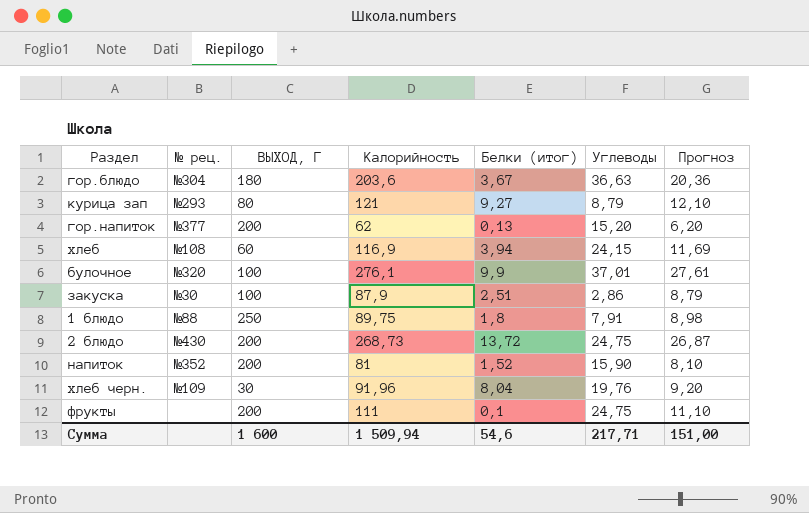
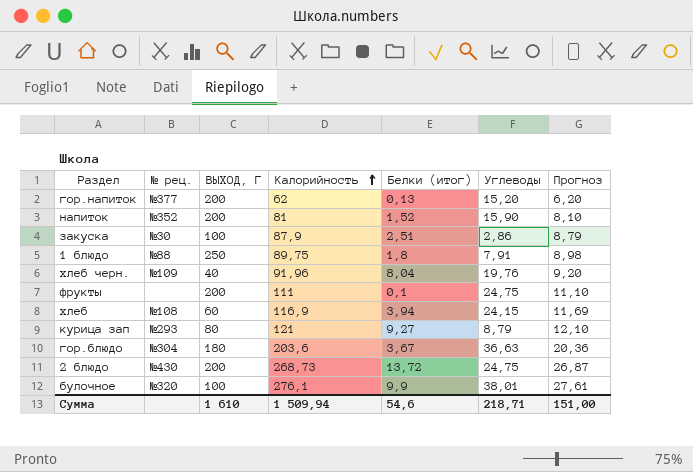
row order: none -> Калорийность ascending
хлеб черн. | ВЫХОД, Г: 30 -> 40
булочное | Углеводы: 37,01 -> 38,01
Сумма | ВЫХОД, Г: 1 600 -> 1 610
Сумма | Углеводы: 217,71 -> 218,71

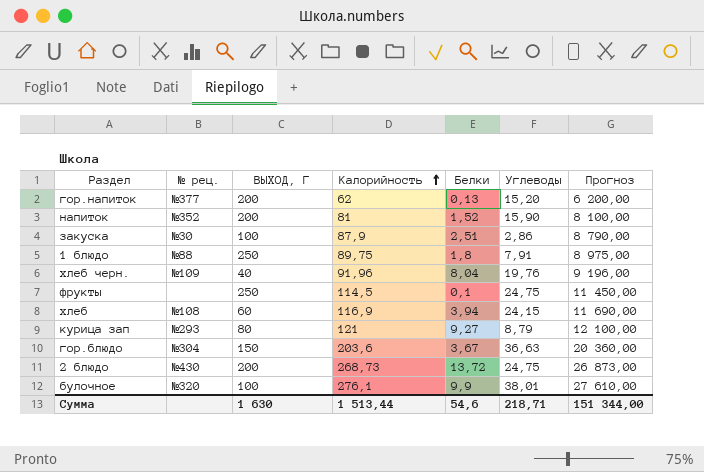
column name: Белки (итог) -> Белки
column Прогноз | formula: [Калорийность] * 0,1 -> [Калорийность] * 100
фрукты | ВЫХОД, Г: 200 -> 250
фрукты | Калорийность: 111 -> 114,5
гор.блюдо | ВЫХОД, Г: 180 -> 150
Сумма | ВЫХОД, Г: 1 610 -> 1 630
Сумма | Калорийность: 1 509,94 -> 1 513,44
Сумма | Прогноз: 151,00 -> 151 344,00

